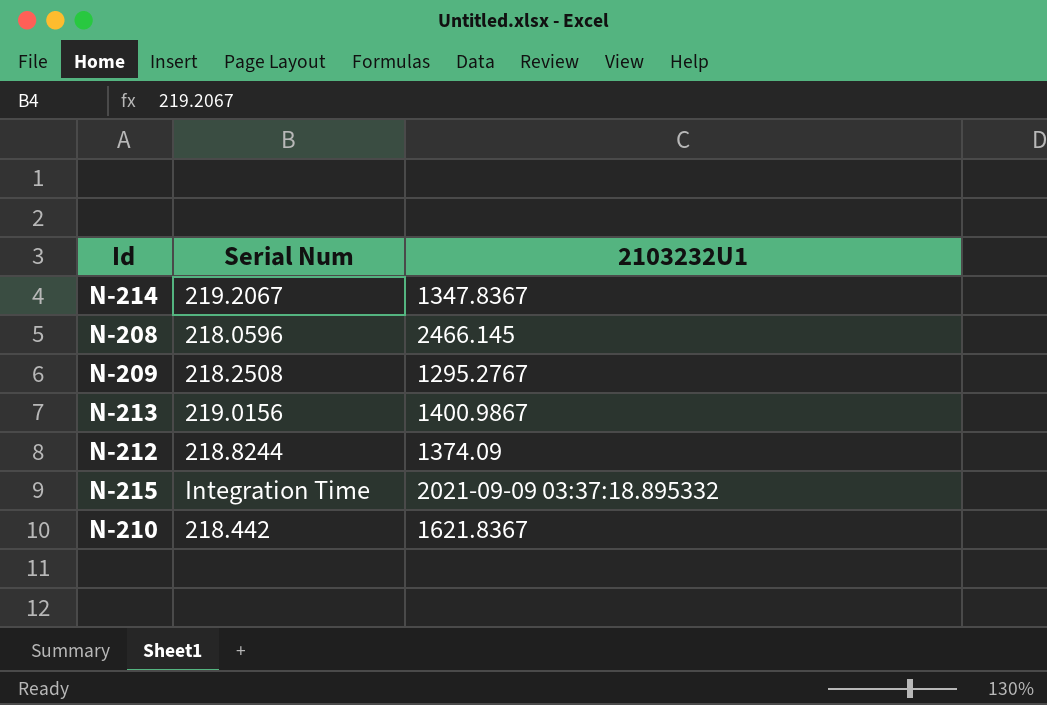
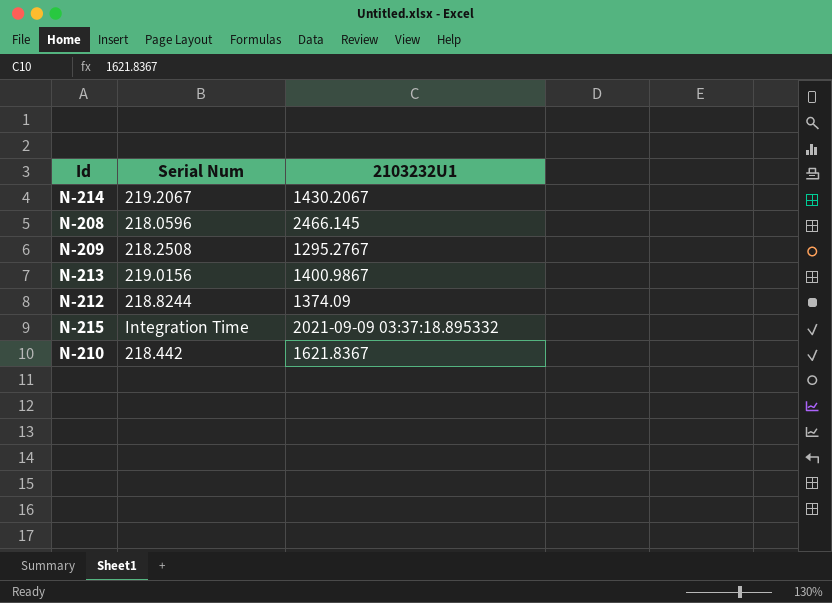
N-214 | 2103232U1: 1347.8367 -> 1430.2067

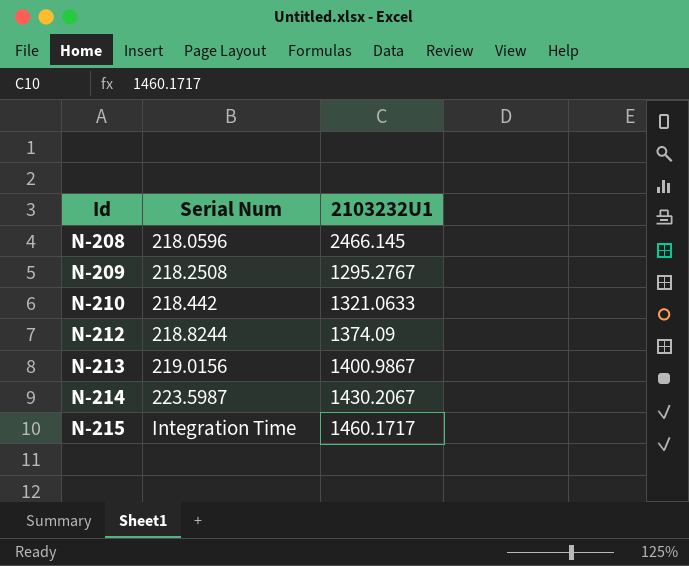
row order: none -> Id ascending
N-210 | 2103232U1: 1621.8367 -> 1321.0633
N-214 | Serial Num: 219.2067 -> 223.5987
N-215 | 2103232U1: 2021-09-09 03:37:18.895332 -> 1460.1717

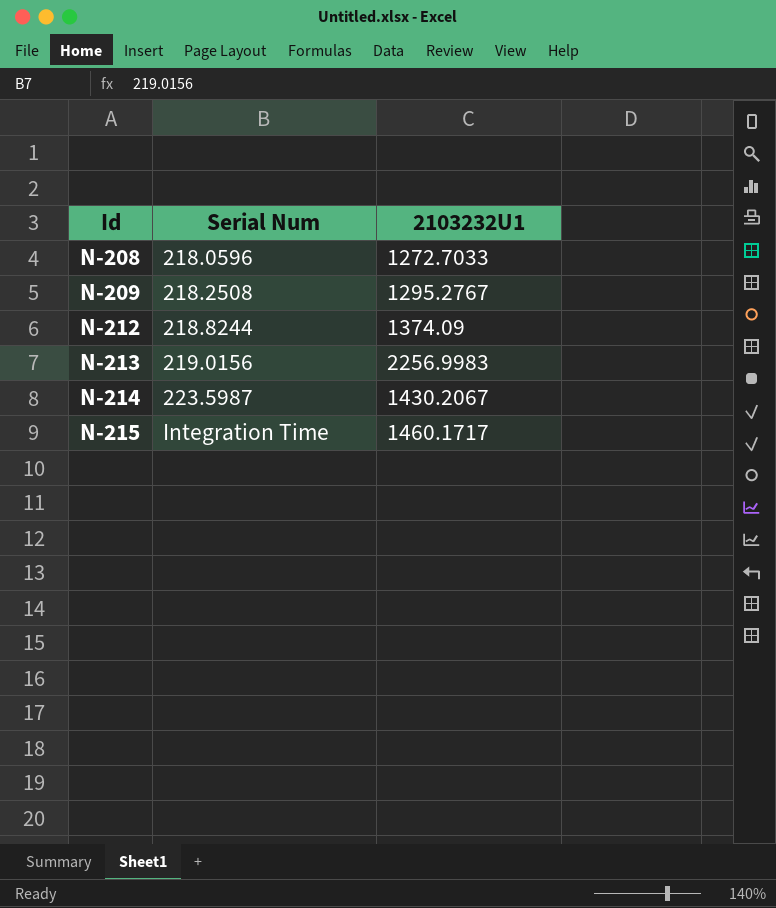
row N-210: 218.442 | 1321.0633 -> none
N-208 | 2103232U1: 2466.145 -> 1272.7033
N-213 | 2103232U1: 1400.9867 -> 2256.9983

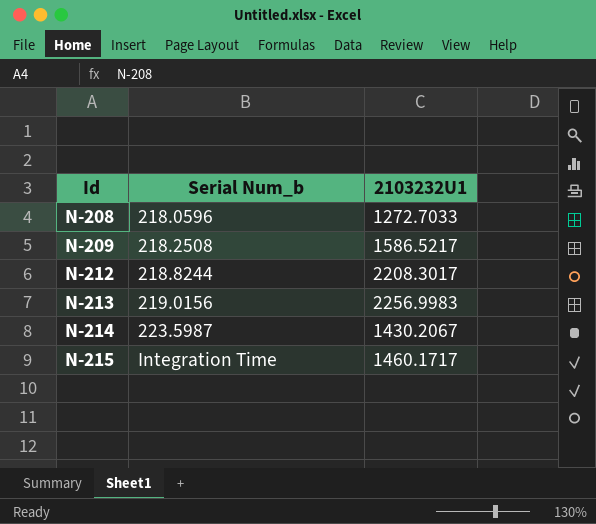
column name: Serial Num -> Serial Num_b
N-209 | 2103232U1: 1295.2767 -> 1586.5217
N-212 | 2103232U1: 1374.09 -> 2208.3017

